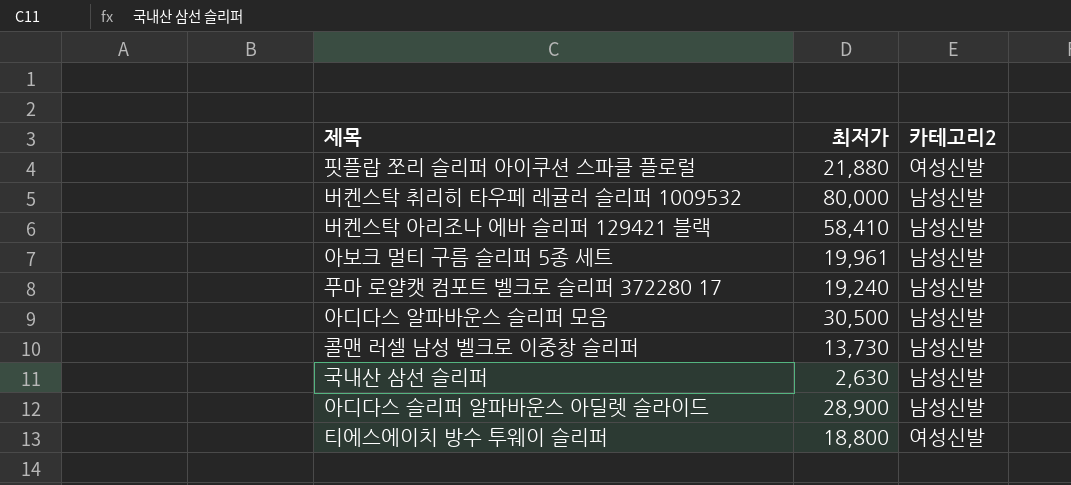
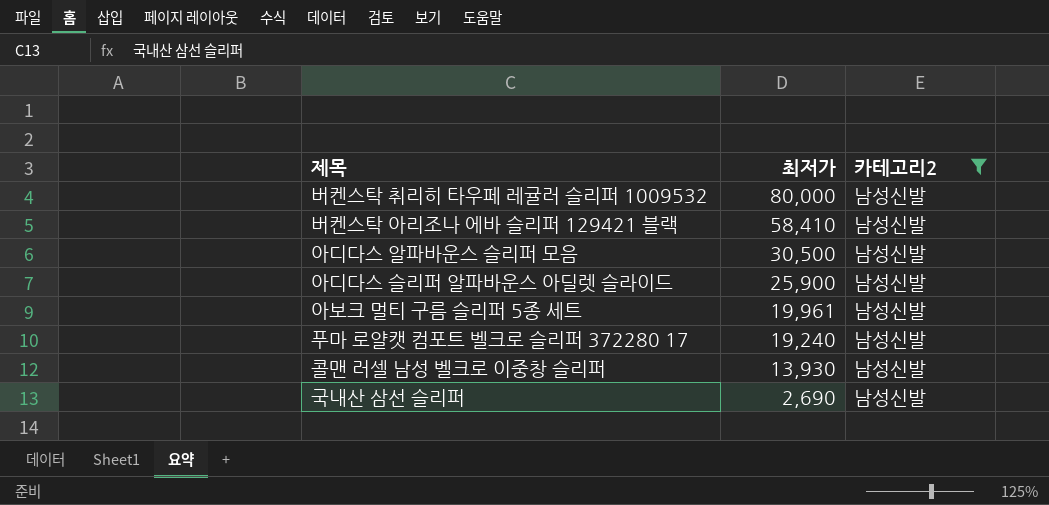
filter: none -> 카테고리2 = 남성신발
row order: none -> 최저가 descending
아디다스 슬리퍼 알파바운스 아딜렛 슬라이드 | 최저가: 28,900 -> 25,900
콜맨 러셀 남성 벨크로 이중창 슬리퍼 | 최저가: 13,730 -> 13,930
국내산 삼선 슬리퍼 | 최저가: 2,630 -> 2,690

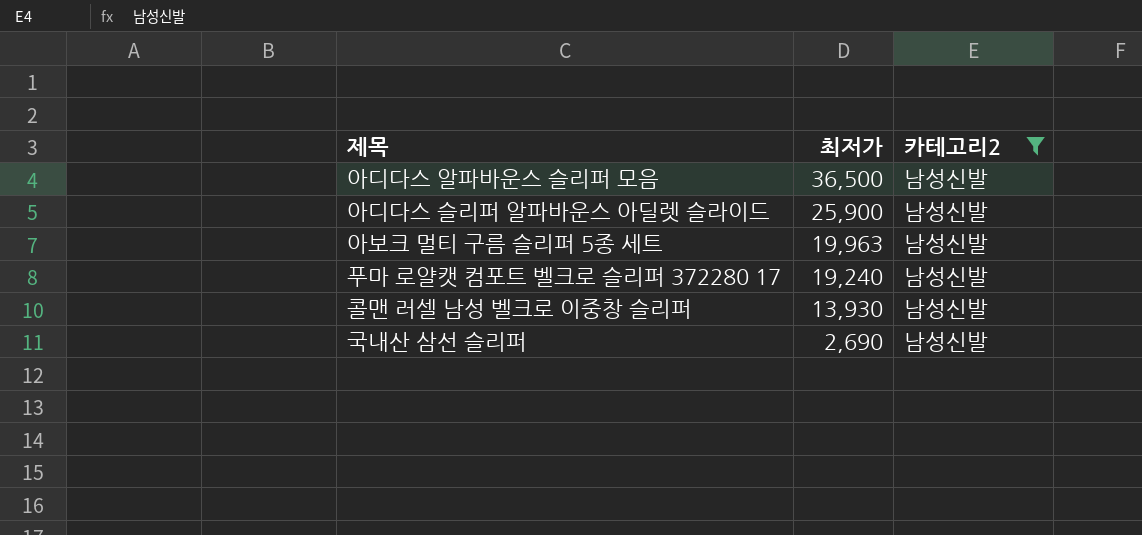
row 버켄스탁 취리히 타우페 레귤러 슬리퍼 1009532: 80,000 | 남성신발 -> none
row 버켄스탁 아리조나 에바 슬리퍼 129421 블랙: 58,410 | 남성신발 -> none
아디다스 알파바운스 슬리퍼 모음 | 최저가: 30,500 -> 36,500
아보크 멀티 구름 슬리퍼 5종 세트 | 최저가: 19,961 -> 19,963

